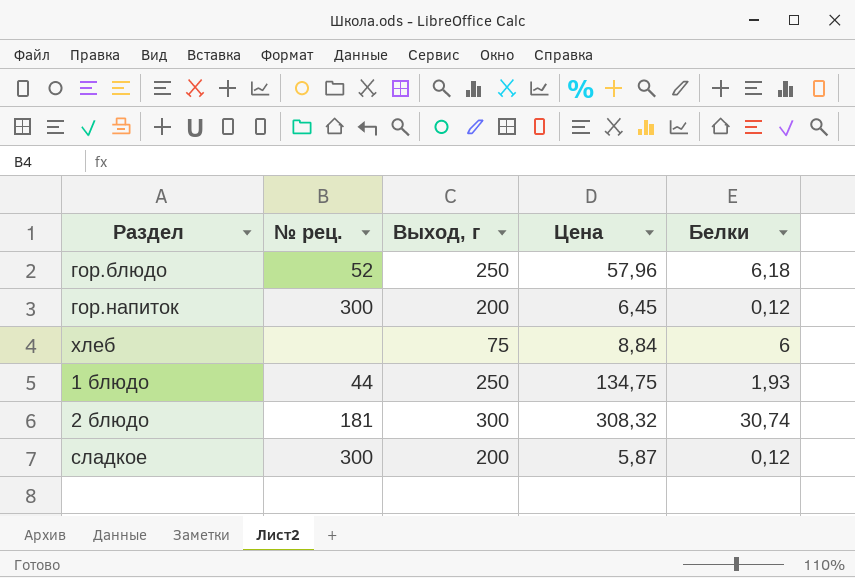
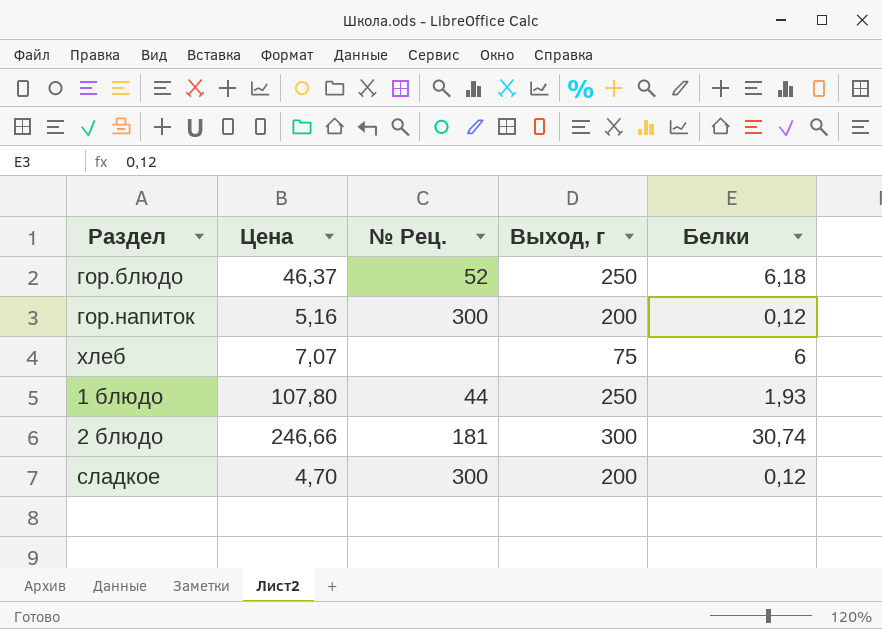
column Цена | position: 4 -> 2
column name: № рец. -> № Рец.
гор.блюдо | Цена: 57,96 -> 46,37
гор.напиток | Цена: 6,45 -> 5,16
хлеб | Цена: 8,84 -> 7,07
1 блюдо | Цена: 134,75 -> 107,80
2 блюдо | Цена: 308,32 -> 246,66
сладкое | Цена: 5,87 -> 4,70

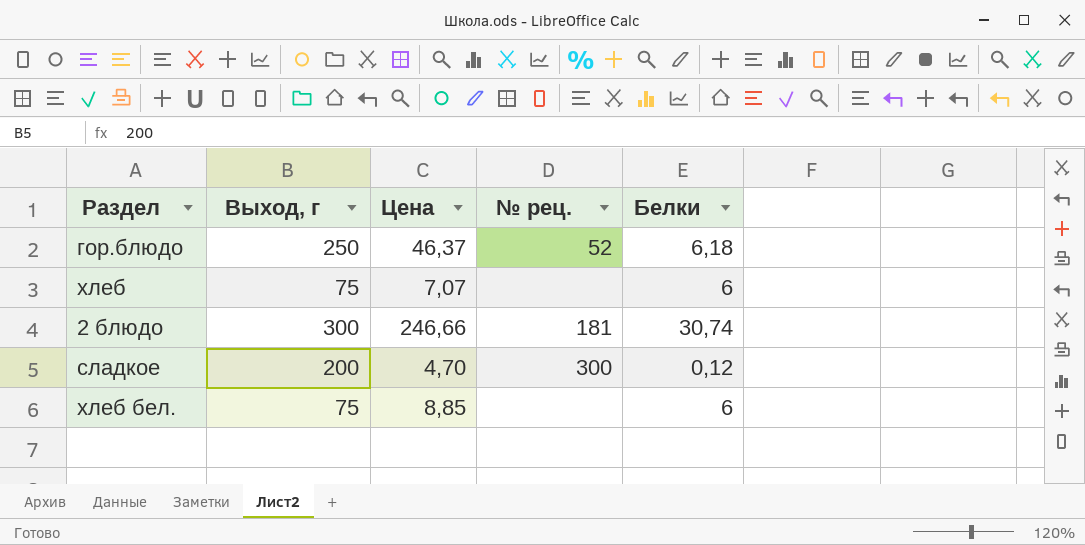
column Выход, г | position: 4 -> 2
column name: № Рец. -> № рец.
row гор.напиток: 5,16 | 300 | 200 | 0,12 -> none
row 1 блюдо: 107,80 | 44 | 250 | 1,93 -> none
row хлеб бел.: none -> 75 | 8,85 | none | 6

